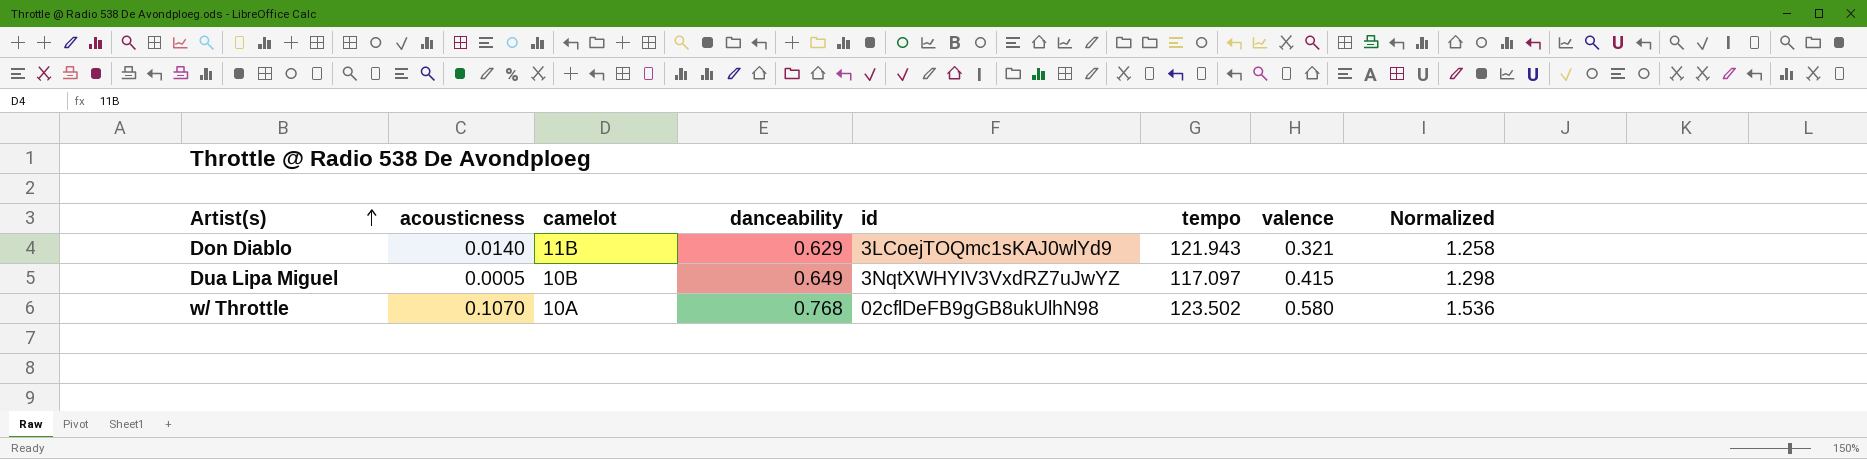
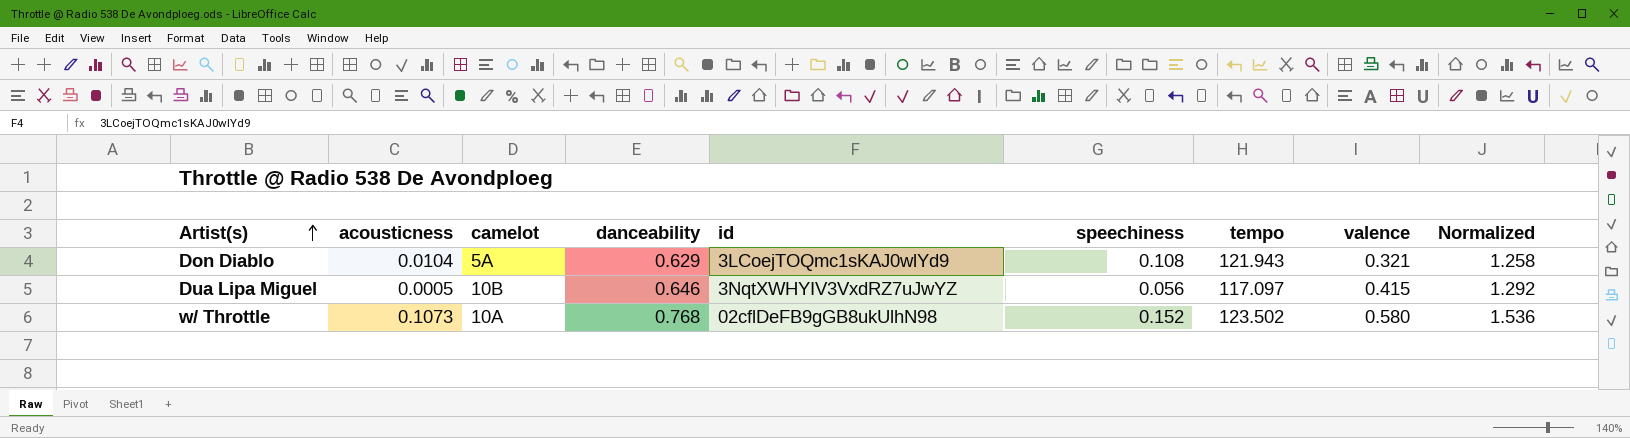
column speechiness | position: none -> 6
Don Diablo | acousticness: 0.0140 -> 0.0104
Don Diablo | camelot: 11B -> 5A
Dua Lipa Miguel | danceability: 0.649 -> 0.646
Dua Lipa Miguel | Normalized: 1.298 -> 1.292
w/ Throttle | acousticness: 0.1070 -> 0.1073

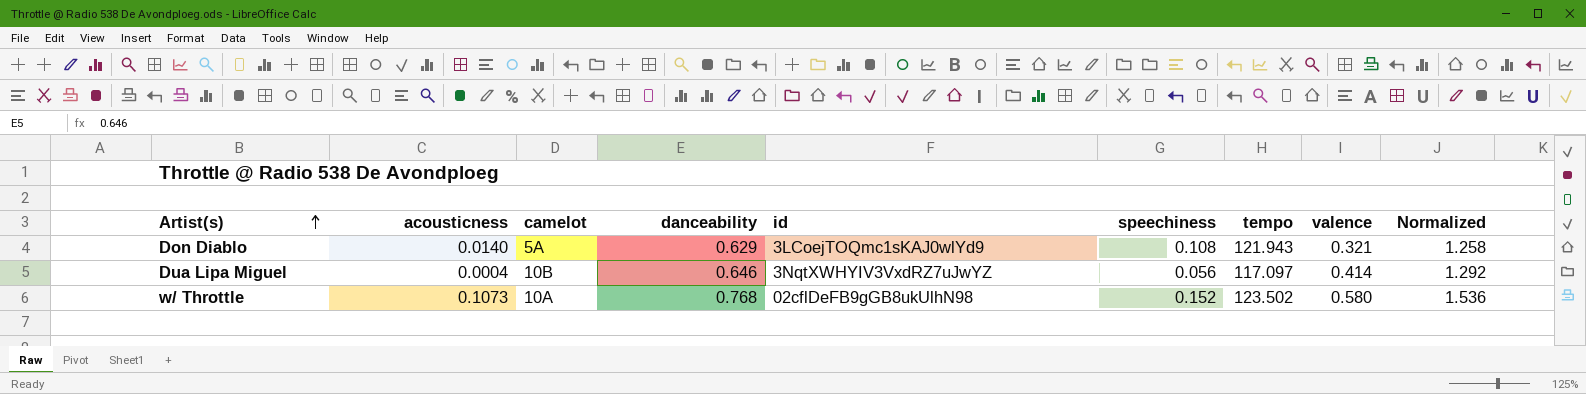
Don Diablo | acousticness: 0.0104 -> 0.0140
Dua Lipa Miguel | acousticness: 0.0005 -> 0.0004
Dua Lipa Miguel | valence: 0.415 -> 0.414

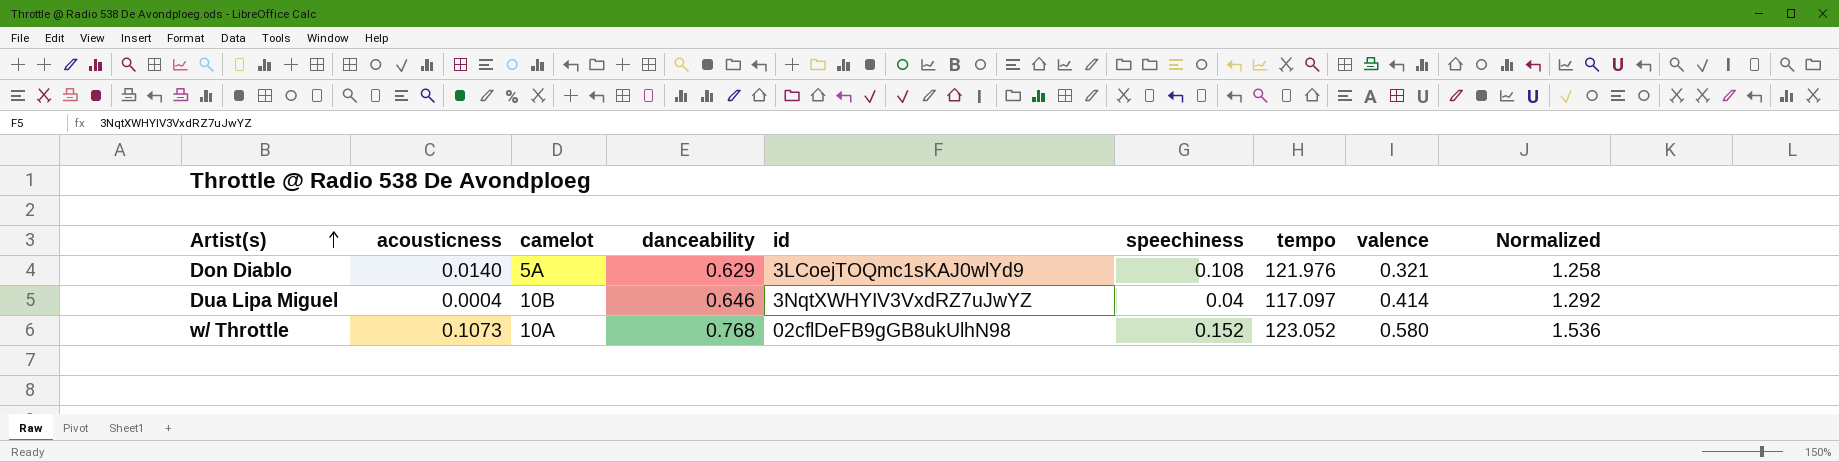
Don Diablo | tempo: 121.943 -> 121.976
Dua Lipa Miguel | speechiness: 0.056 -> 0.04
w/ Throttle | tempo: 123.502 -> 123.052

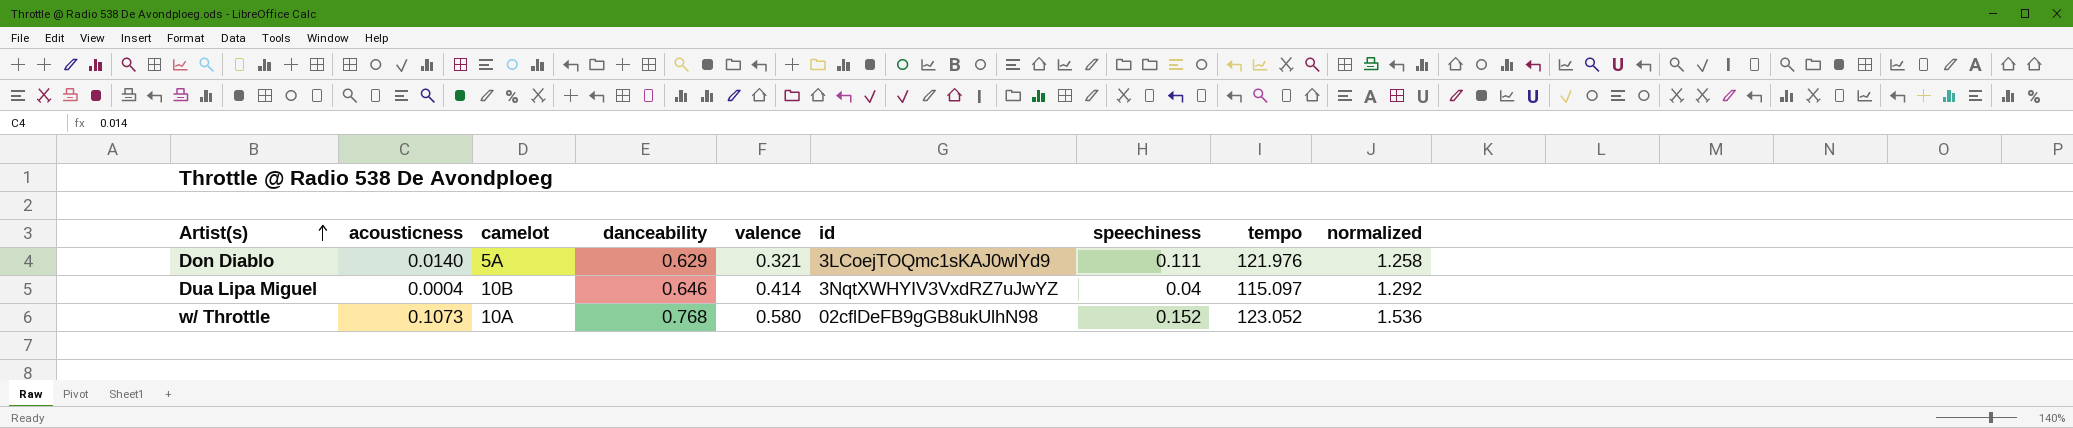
column valence | position: 8 -> 5
column name: Normalized -> normalized
Don Diablo | speechiness: 0.108 -> 0.111
Dua Lipa Miguel | tempo: 117.097 -> 115.097

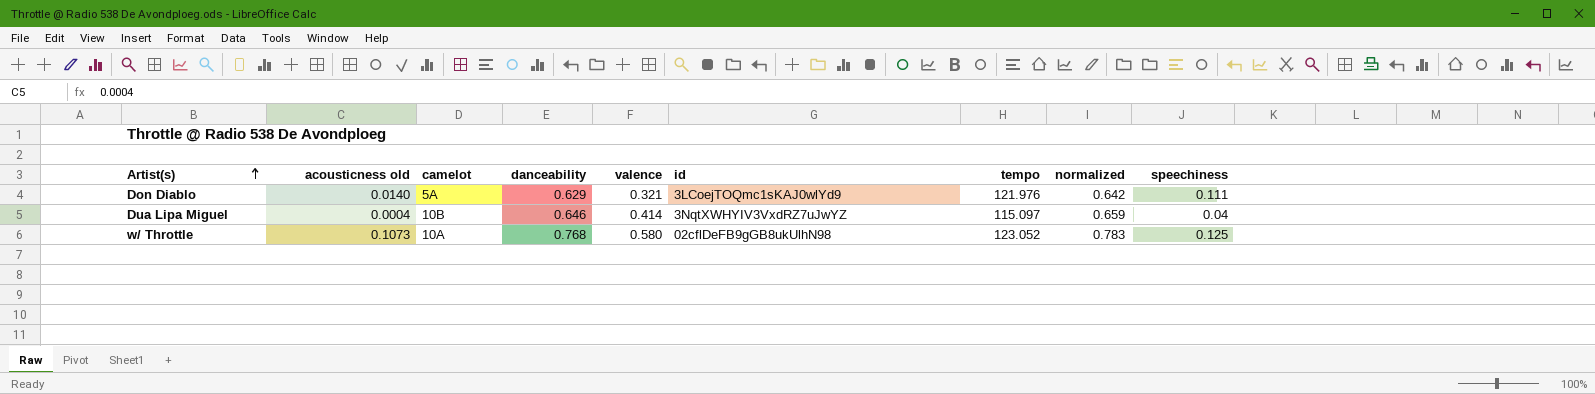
column name: acousticness -> acousticness old
column normalized | formula: [danceability] * 2 -> [danceability] * 1.02
column speechiness | position: 7 -> 9
w/ Throttle | speechiness: 0.152 -> 0.125

